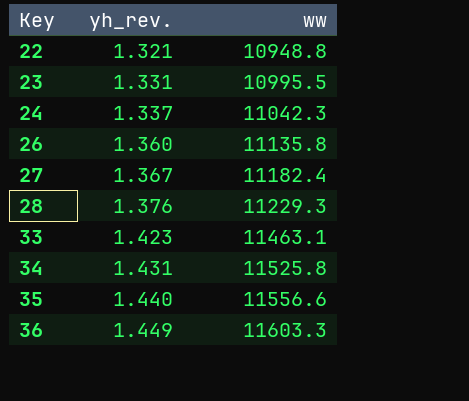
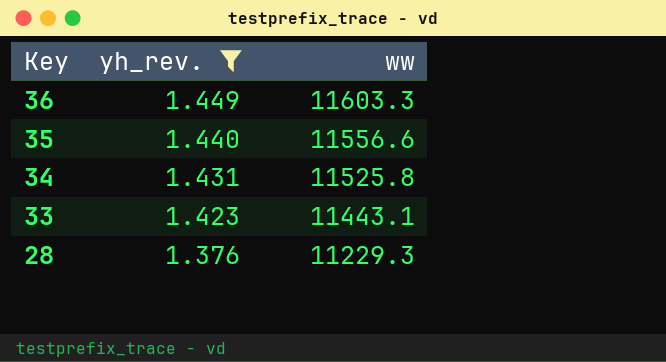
filter: none -> yh_rev. >= 1.376
row order: Key ascending -> Key descending
33 | ww: 11463.1 -> 11443.1

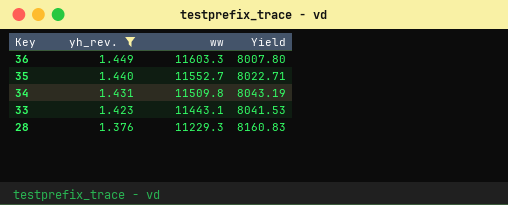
column Yield | formula: none -> [ww] / [yh_rev.]
35 | ww: 11556.6 -> 11552.7
34 | ww: 11525.8 -> 11509.8

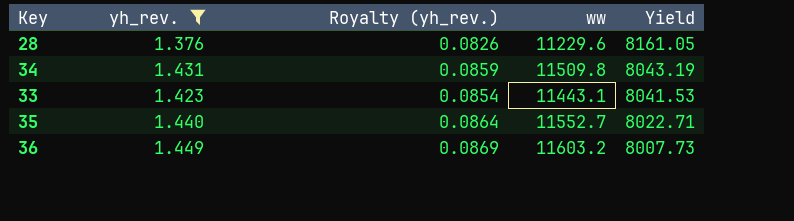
row order: Key descending -> Yield descending
column Royalty (yh_rev.) | formula: none -> [yh_rev.] * 0.06
28 | ww: 11229.3 -> 11229.6
28 | Yield: 8160.83 -> 8161.05
36 | ww: 11603.3 -> 11603.2
36 | Yield: 8007.80 -> 8007.73

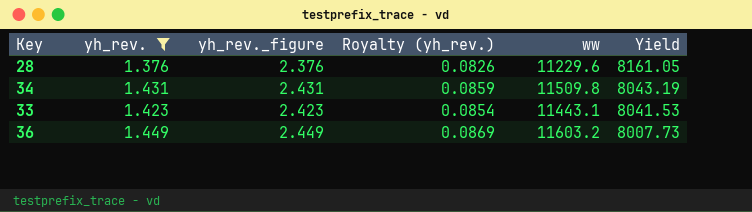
column yh_rev._figure | formula: none -> [yh_rev.] + 1
row 35: 1.440 | 0.0864 | 11552.7 | 8022.71 -> none

